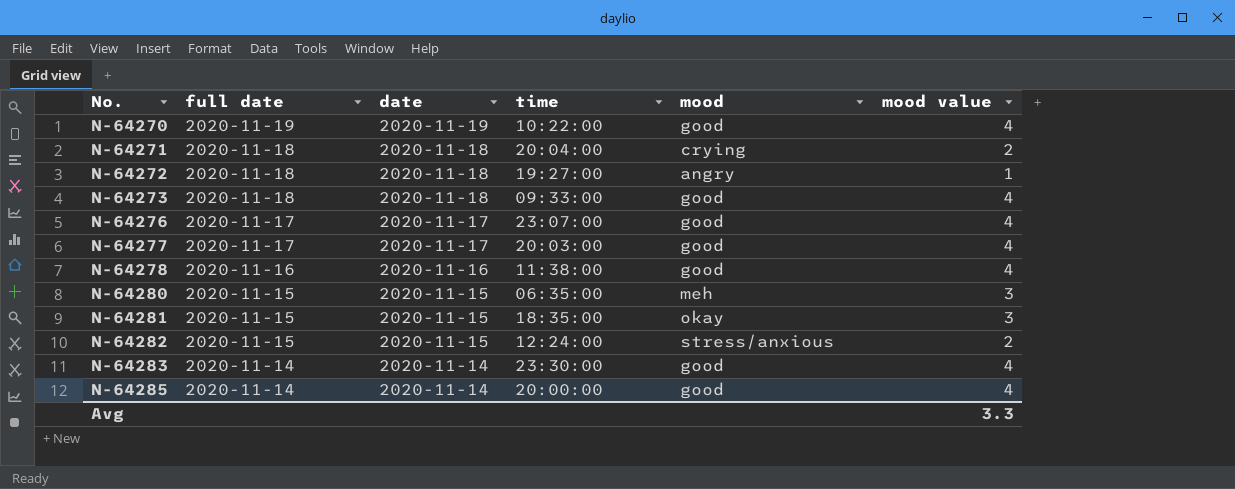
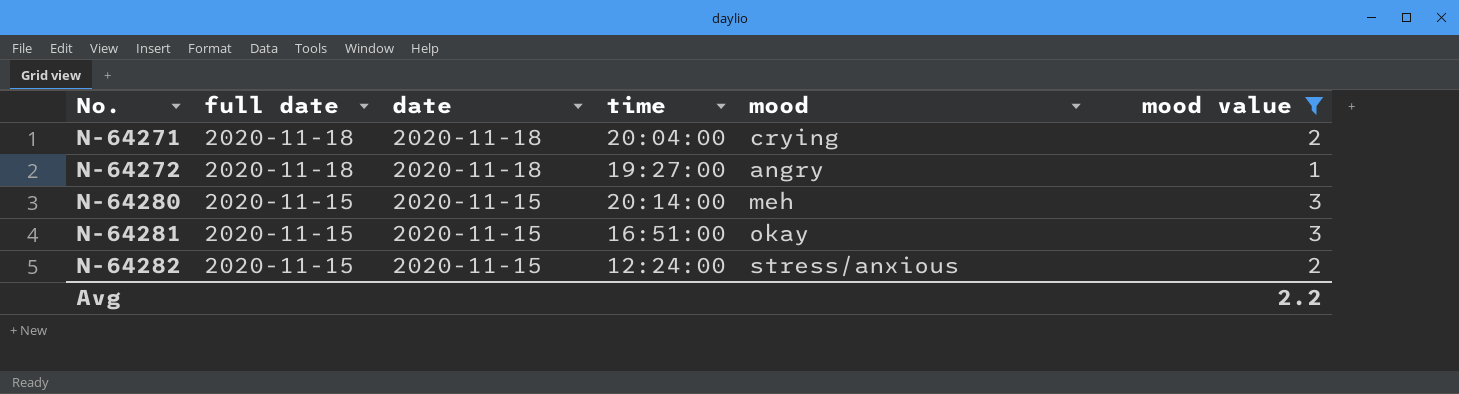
filter: none -> mood value != 4
N-64280 | time: 06:35:00 -> 20:14:00
N-64281 | time: 18:35:00 -> 16:51:00
Avg | mood value: 3.3 -> 2.2

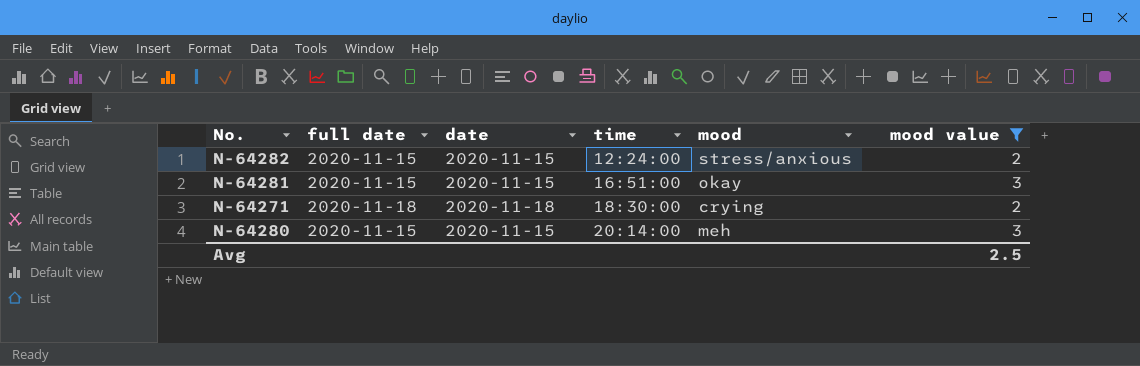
row order: No. ascending -> time ascending
row N-64272: 2020-11-18 | 2020-11-18 | 19:27:00 | angry | 1 -> none
N-64271 | time: 20:04:00 -> 18:30:00
Avg | mood value: 2.2 -> 2.5

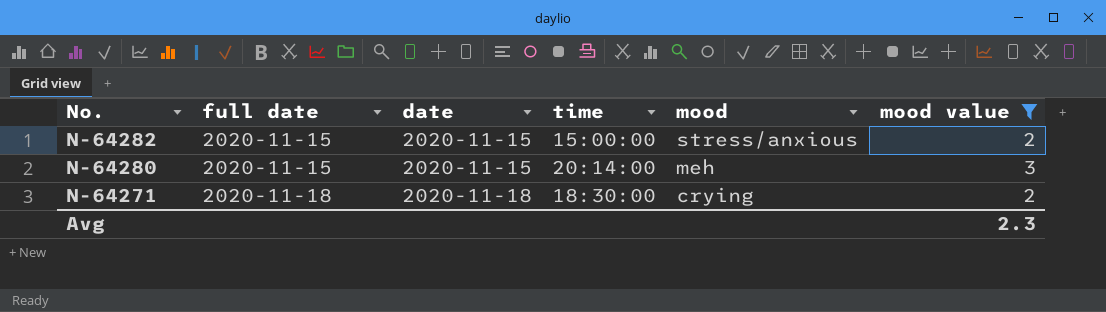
row order: time ascending -> No. descending
row N-64281: 2020-11-15 | 2020-11-15 | 16:51:00 | okay | 3 -> none
N-64282 | time: 12:24:00 -> 15:00:00
Avg | mood value: 2.5 -> 2.3

